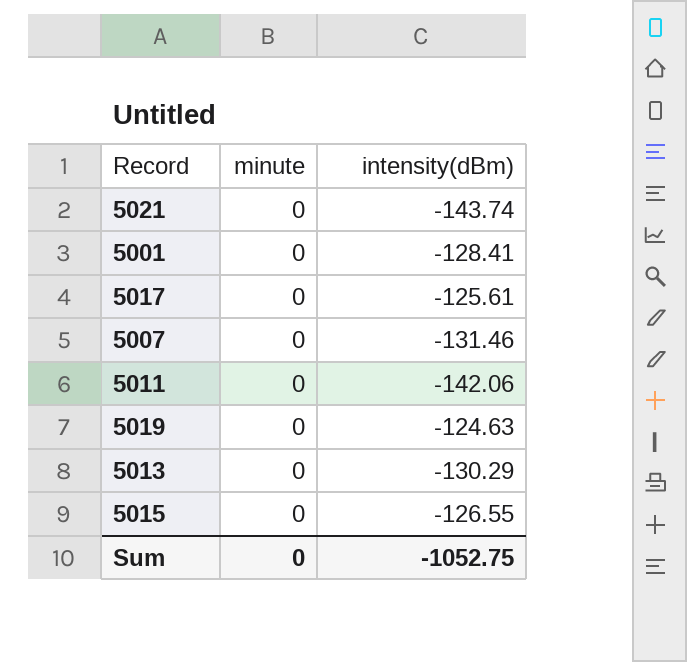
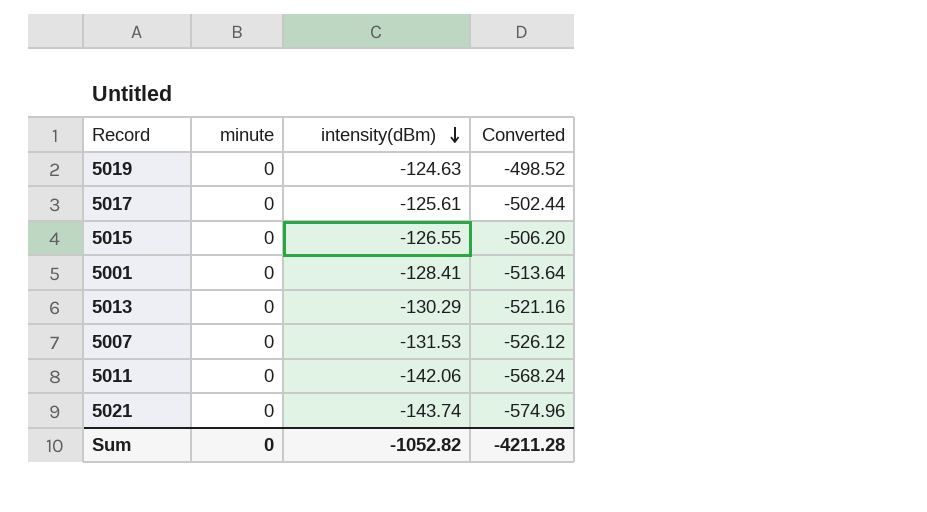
row order: none -> intensity(dBm) descending
column Converted | formula: none -> [intensity(dBm)] * 4
5007 | intensity(dBm): -131.46 -> -131.53
Sum | intensity(dBm): -1052.75 -> -1052.82

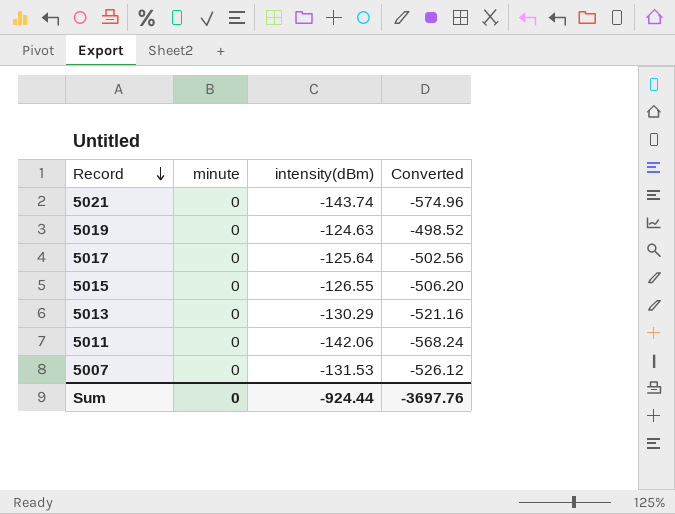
row order: intensity(dBm) descending -> Record descending
row 5001: 0 | -128.41 | -513.64 -> none
5017 | intensity(dBm): -125.61 -> -125.64
5017 | Converted: -502.44 -> -502.56
Sum | intensity(dBm): -1052.82 -> -924.44
Sum | Converted: -4211.28 -> -3697.76

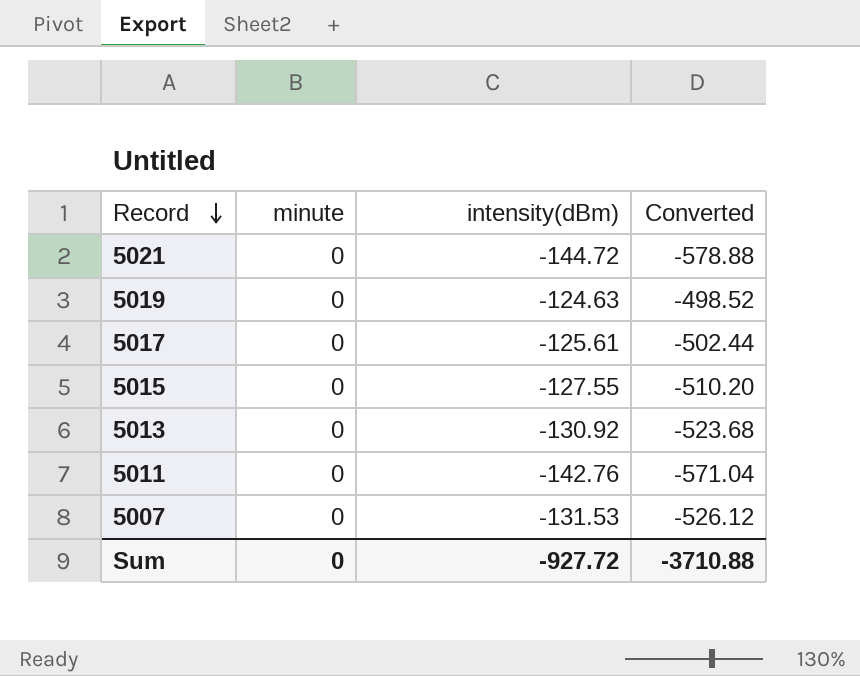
5021 | intensity(dBm): -143.74 -> -144.72
5021 | Converted: -574.96 -> -578.88
5017 | intensity(dBm): -125.64 -> -125.61
5017 | Converted: -502.56 -> -502.44
5015 | intensity(dBm): -126.55 -> -127.55
5015 | Converted: -506.20 -> -510.20
5013 | intensity(dBm): -130.29 -> -130.92
5013 | Converted: -521.16 -> -523.68
5011 | intensity(dBm): -142.06 -> -142.76
5011 | Converted: -568.24 -> -571.04
Sum | intensity(dBm): -924.44 -> -927.72
Sum | Converted: -3697.76 -> -3710.88

